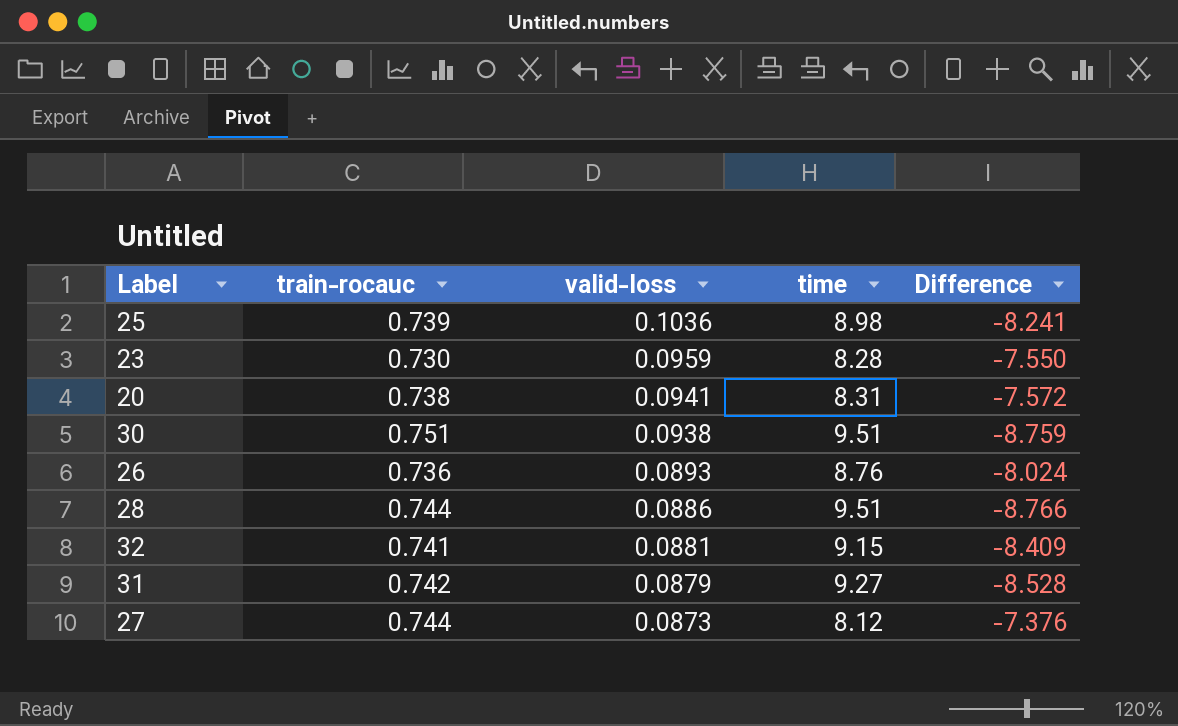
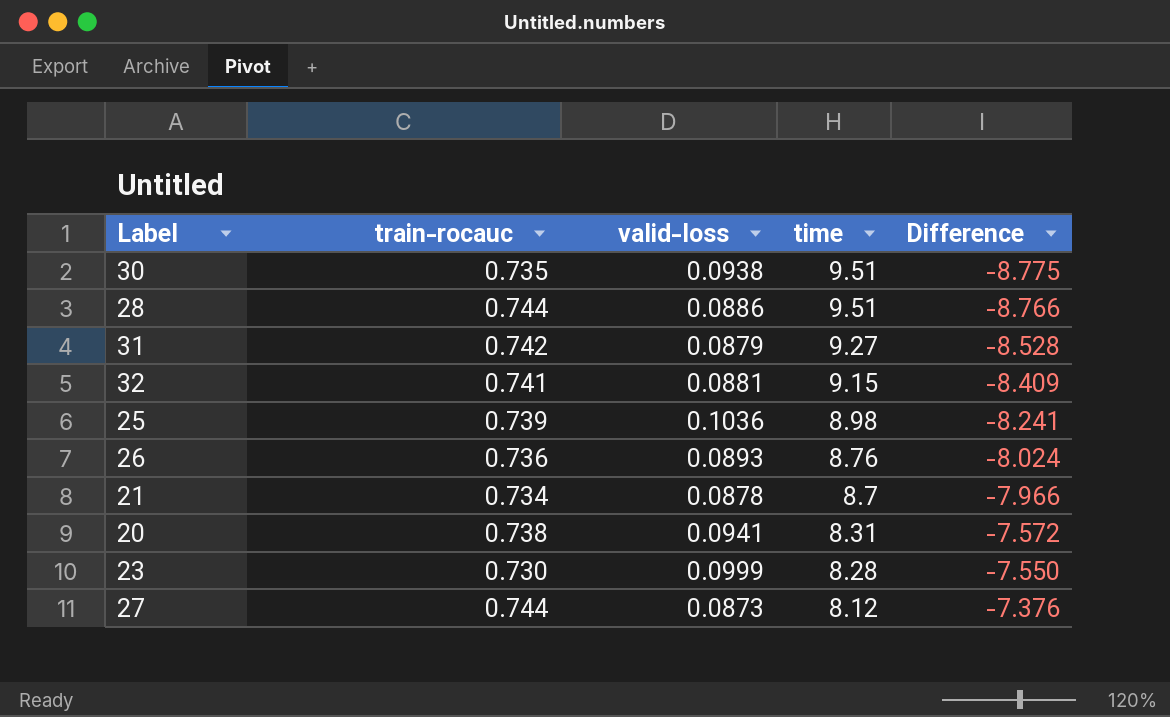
row order: valid-loss descending -> time descending
30 | train-rocauc: 0.751 -> 0.735
30 | Difference: -8.759 -> -8.775
row 21: none -> 0.734 | 0.0878 | 8.7 | -7.966
23 | valid-loss: 0.0959 -> 0.0999

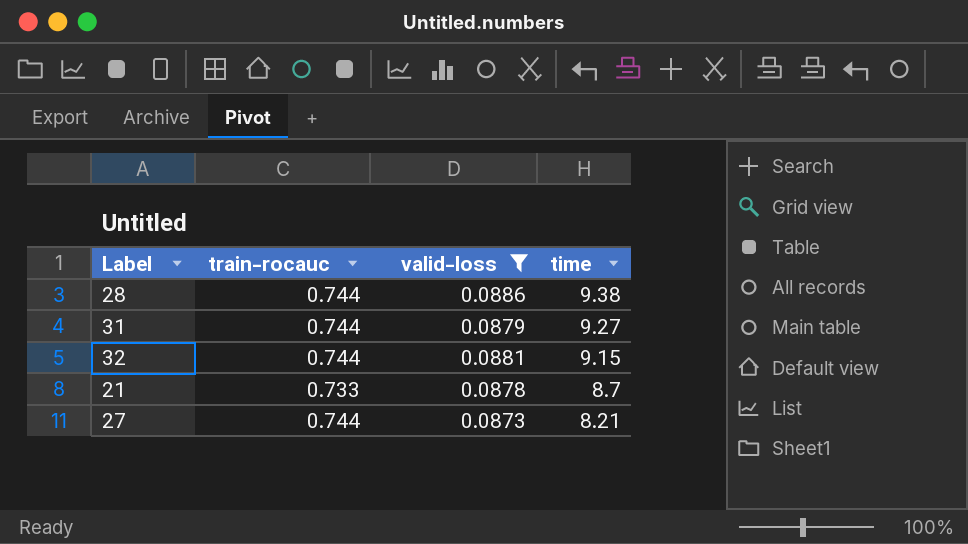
filter: none -> valid-loss <= 0.0886
column Difference | formula: [train-rocauc] - [time] -> none
28 | time: 9.51 -> 9.38
31 | train-rocauc: 0.742 -> 0.744
32 | train-rocauc: 0.741 -> 0.744
21 | train-rocauc: 0.734 -> 0.733
27 | time: 8.12 -> 8.21

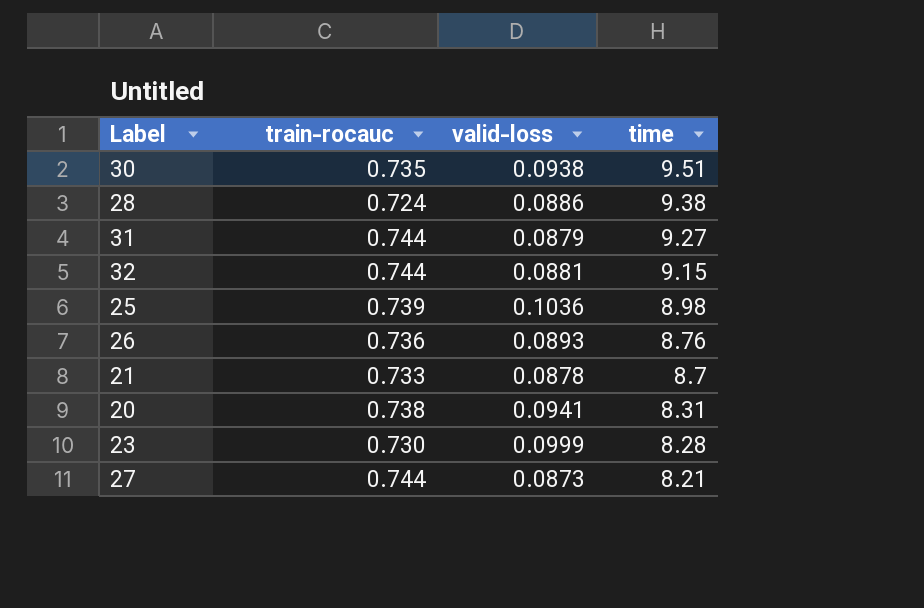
filter: valid-loss <= 0.0886 -> none
28 | train-rocauc: 0.744 -> 0.724

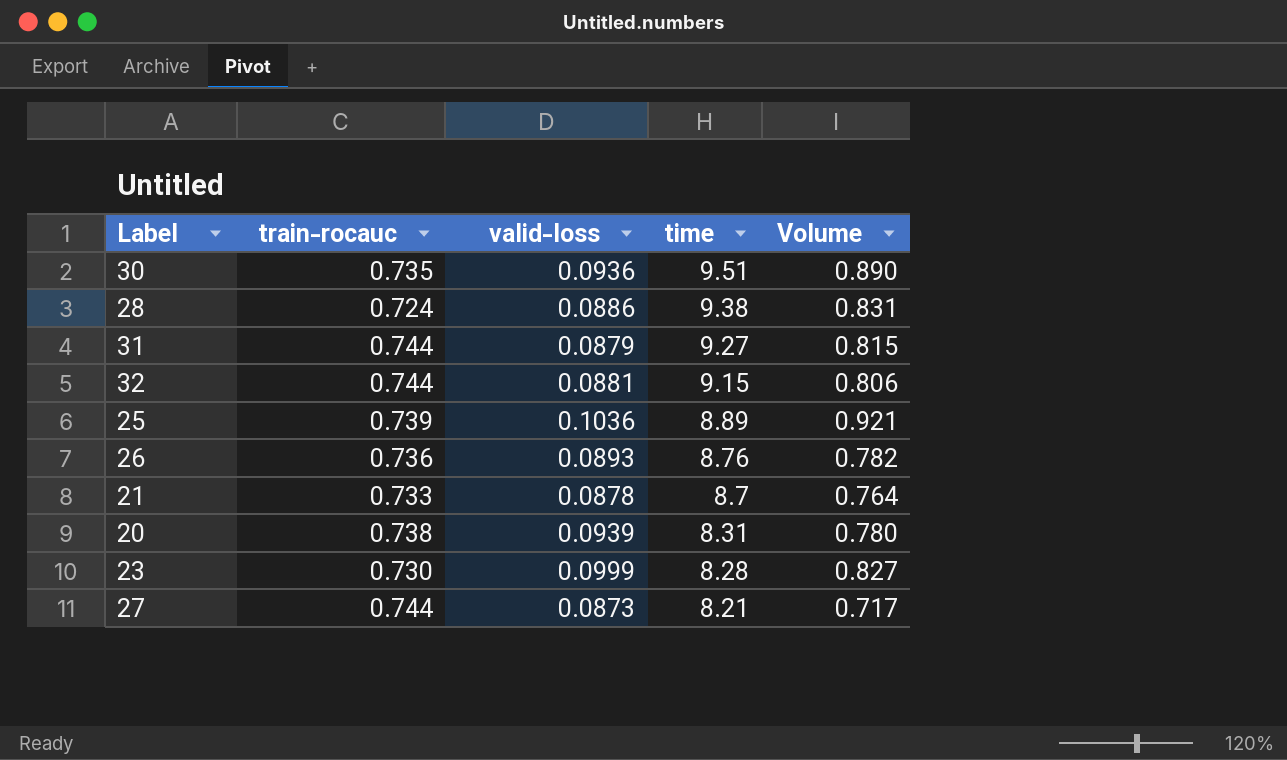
column Volume | formula: none -> [valid-loss] * [time]
30 | valid-loss: 0.0938 -> 0.0936
25 | time: 8.98 -> 8.89
20 | valid-loss: 0.0941 -> 0.0939

